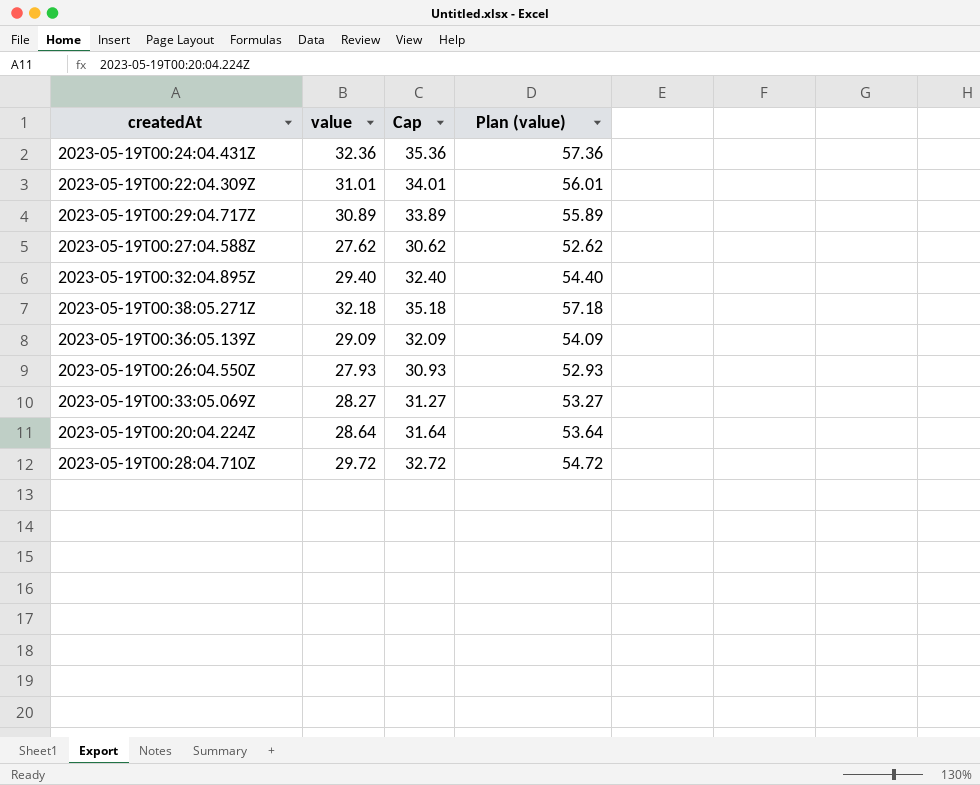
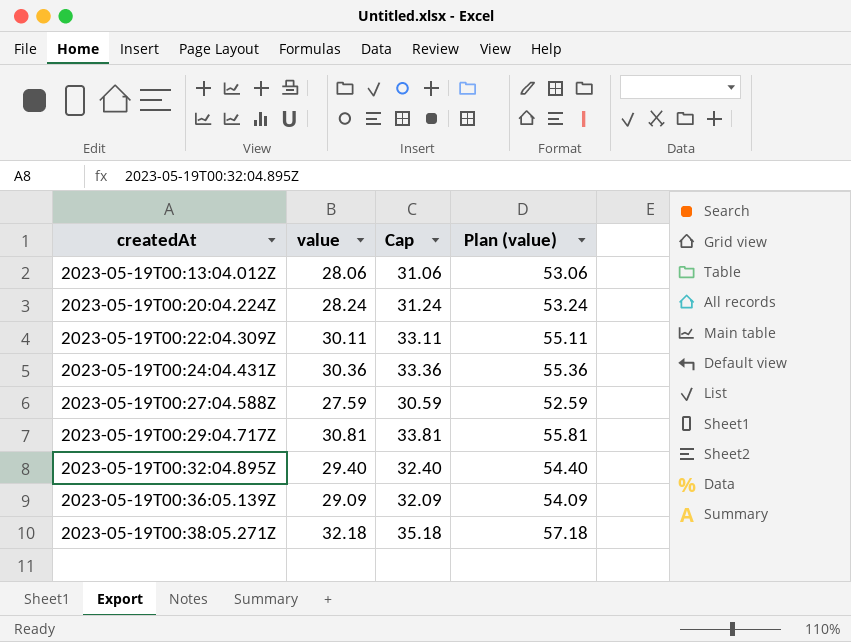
row order: none -> createdAt ascending
row 2023-05-19T00:26:04.550Z: 27.93 | 30.93 | 52.93 -> none
row 2023-05-19T00:33:05.069Z: 28.27 | 31.27 | 53.27 -> none
row 2023-05-19T00:28:04.710Z: 29.72 | 32.72 | 54.72 -> none
row 2023-05-19T00:13:04.012Z: none -> 28.06 | 31.06 | 53.06
2023-05-19T00:20:04.224Z | value: 28.64 -> 28.24
2023-05-19T00:20:04.224Z | Cap: 31.64 -> 31.24
2023-05-19T00:20:04.224Z | Plan (value): 53.64 -> 53.24
2023-05-19T00:22:04.309Z | value: 31.01 -> 30.11
2023-05-19T00:22:04.309Z | Cap: 34.01 -> 33.11
2023-05-19T00:22:04.309Z | Plan (value): 56.01 -> 55.11
2023-05-19T00:24:04.431Z | value: 32.36 -> 30.36
2023-05-19T00:24:04.431Z | Cap: 35.36 -> 33.36
2023-05-19T00:24:04.431Z | Plan (value): 57.36 -> 55.36
2023-05-19T00:27:04.588Z | value: 27.62 -> 27.59
2023-05-19T00:27:04.588Z | Cap: 30.62 -> 30.59
2023-05-19T00:27:04.588Z | Plan (value): 52.62 -> 52.59
2023-05-19T00:29:04.717Z | value: 30.89 -> 30.81
2023-05-19T00:29:04.717Z | Cap: 33.89 -> 33.81
2023-05-19T00:29:04.717Z | Plan (value): 55.89 -> 55.81

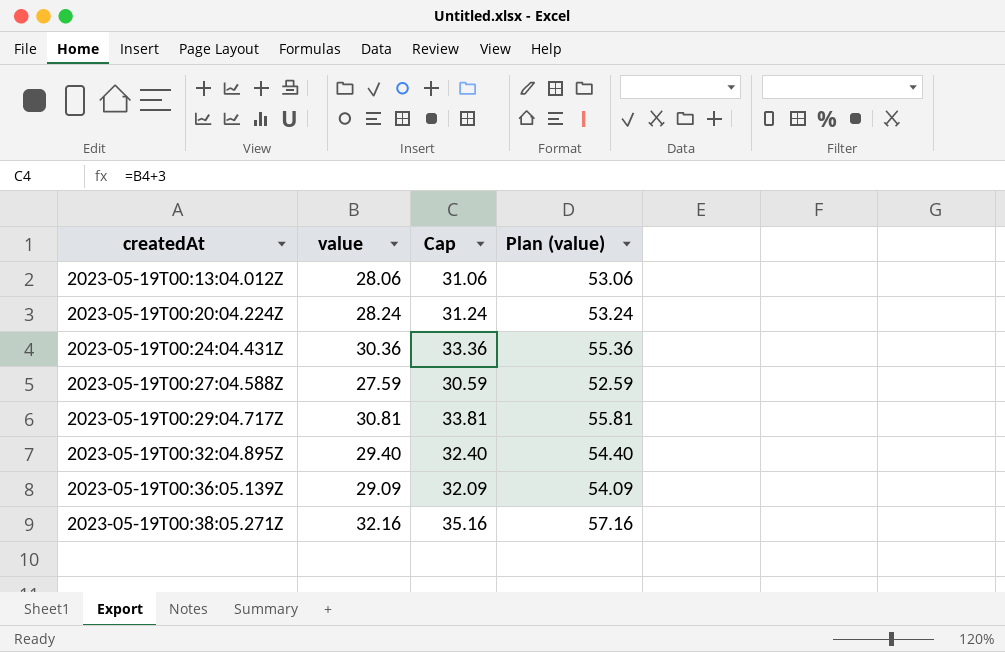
row 2023-05-19T00:22:04.309Z: 30.11 | 33.11 | 55.11 -> none
2023-05-19T00:38:05.271Z | value: 32.18 -> 32.16
2023-05-19T00:38:05.271Z | Cap: 35.18 -> 35.16
2023-05-19T00:38:05.271Z | Plan (value): 57.18 -> 57.16

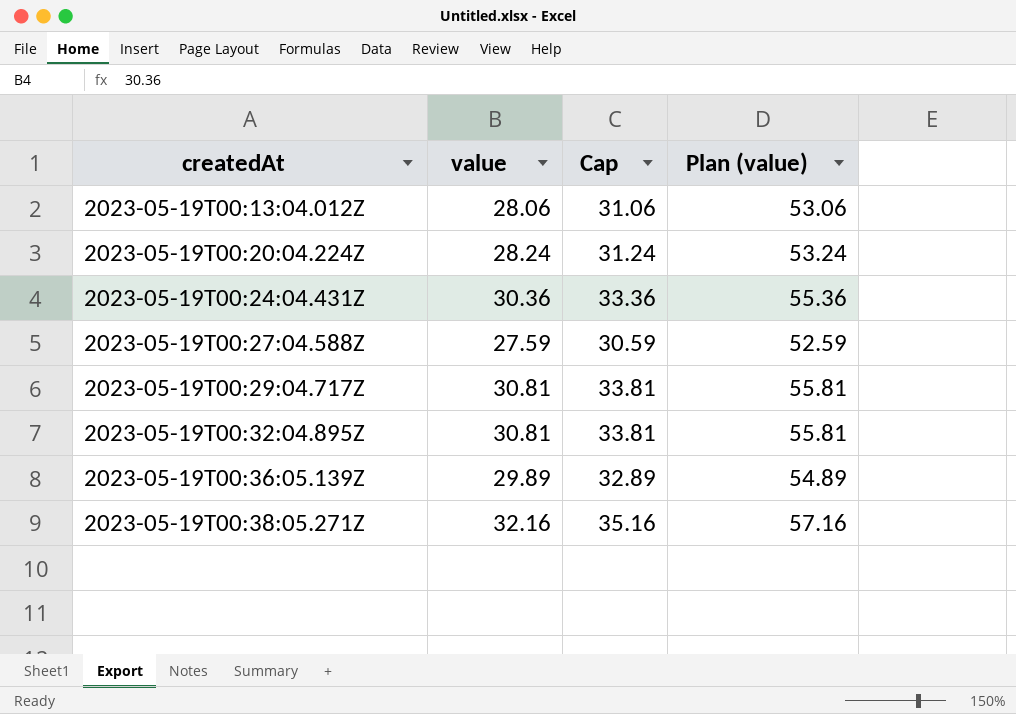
2023-05-19T00:32:04.895Z | value: 29.40 -> 30.81
2023-05-19T00:32:04.895Z | Cap: 32.40 -> 33.81
2023-05-19T00:32:04.895Z | Plan (value): 54.40 -> 55.81
2023-05-19T00:36:05.139Z | value: 29.09 -> 29.89
2023-05-19T00:36:05.139Z | Cap: 32.09 -> 32.89
2023-05-19T00:36:05.139Z | Plan (value): 54.09 -> 54.89

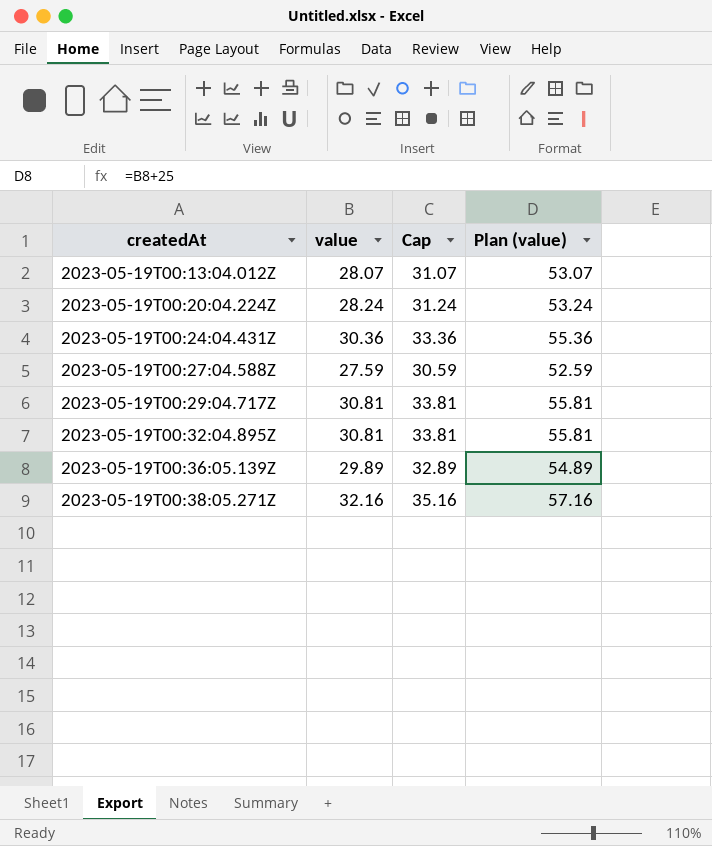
2023-05-19T00:13:04.012Z | value: 28.06 -> 28.07
2023-05-19T00:13:04.012Z | Cap: 31.06 -> 31.07
2023-05-19T00:13:04.012Z | Plan (value): 53.06 -> 53.07

